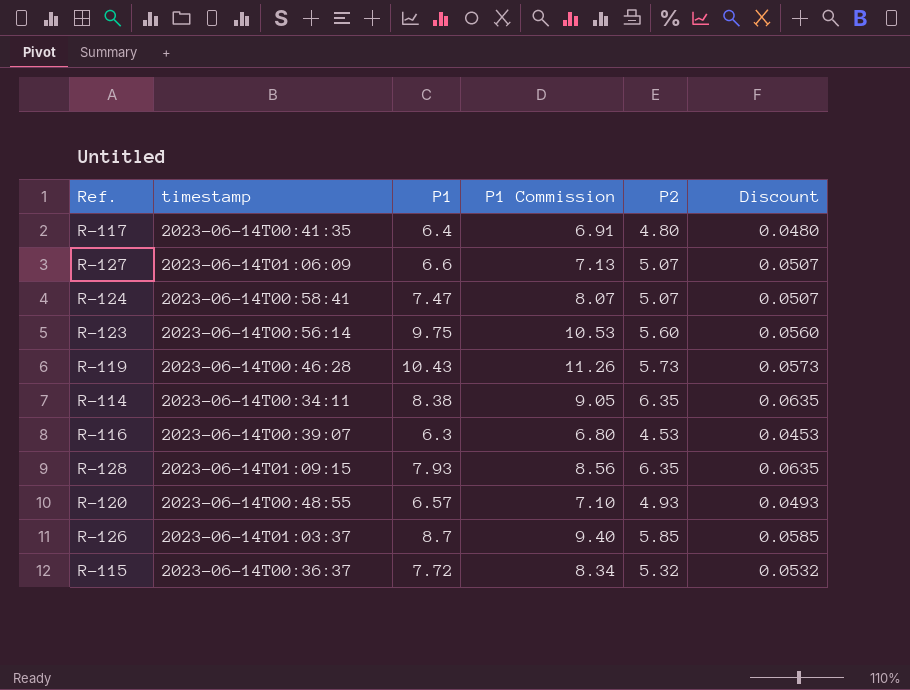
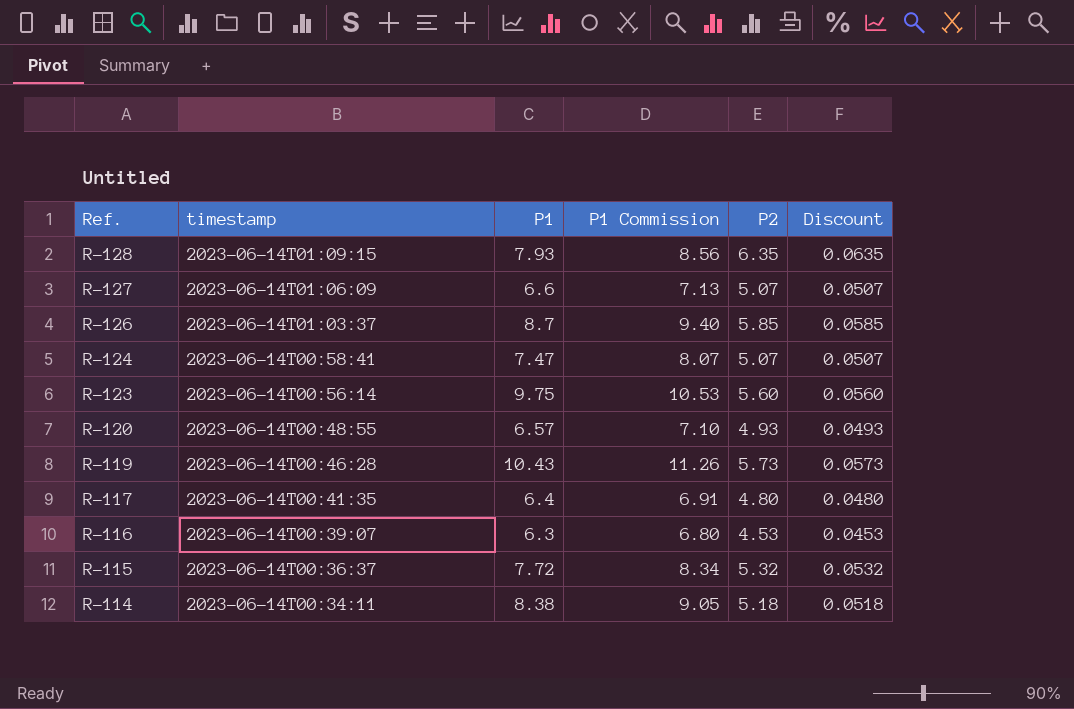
row order: none -> Ref. descending
R-114 | P2: 6.35 -> 5.18
R-114 | Discount: 0.0635 -> 0.0518

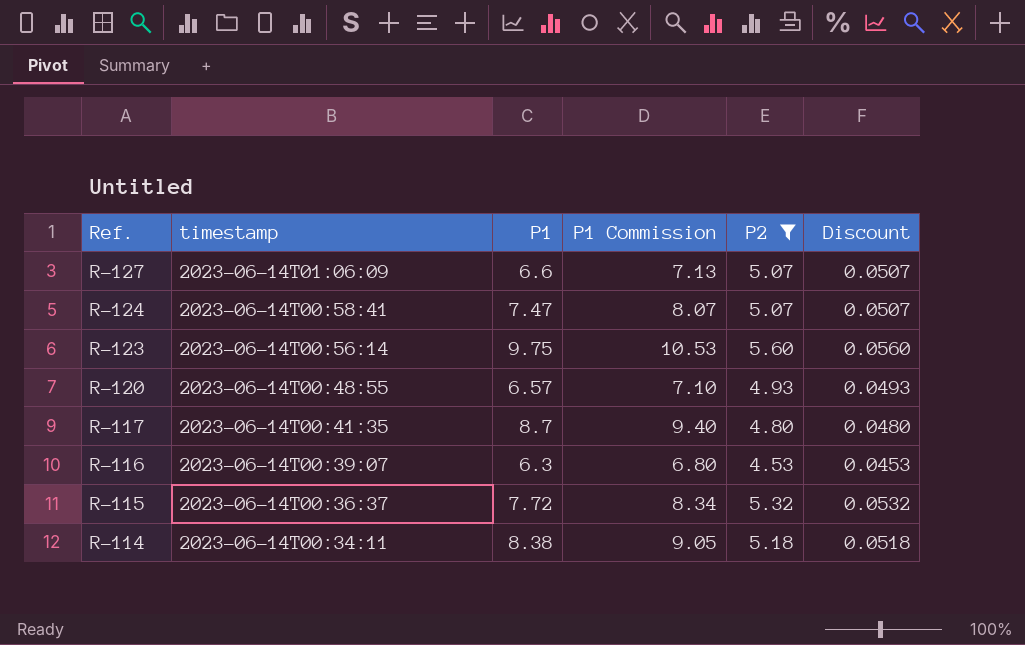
filter: none -> P2 <= 5.60
R-117 | P1: 6.4 -> 8.7
R-117 | P1 Commission: 6.91 -> 9.40

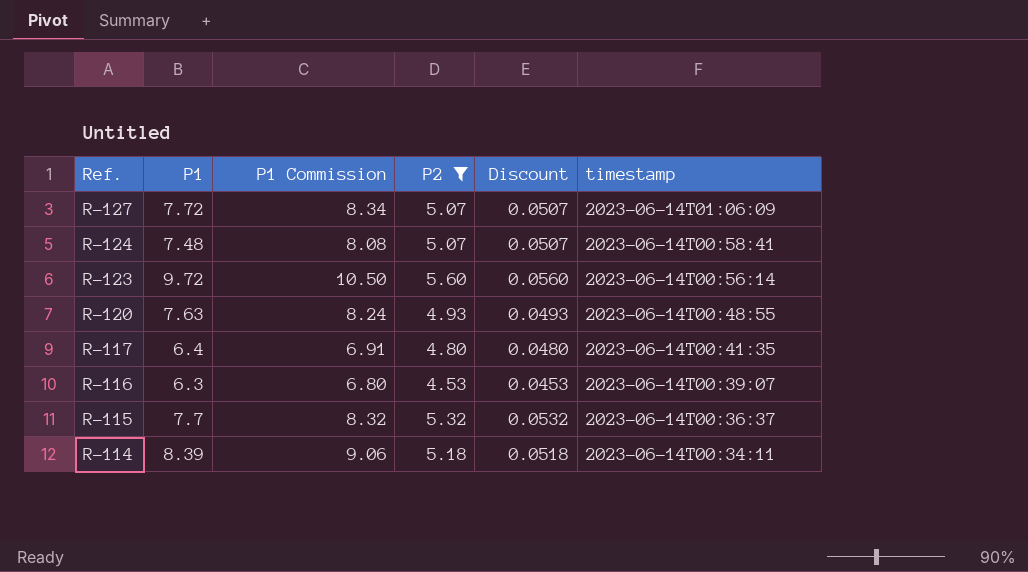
column timestamp | position: 2 -> 6
R-127 | P1: 6.6 -> 7.72
R-127 | P1 Commission: 7.13 -> 8.34
R-124 | P1: 7.47 -> 7.48
R-124 | P1 Commission: 8.07 -> 8.08
R-123 | P1: 9.75 -> 9.72
R-123 | P1 Commission: 10.53 -> 10.50
R-120 | P1: 6.57 -> 7.63
R-120 | P1 Commission: 7.10 -> 8.24
R-117 | P1: 8.7 -> 6.4
R-117 | P1 Commission: 9.40 -> 6.91
R-115 | P1: 7.72 -> 7.7
R-115 | P1 Commission: 8.34 -> 8.32
R-114 | P1: 8.38 -> 8.39
R-114 | P1 Commission: 9.05 -> 9.06

